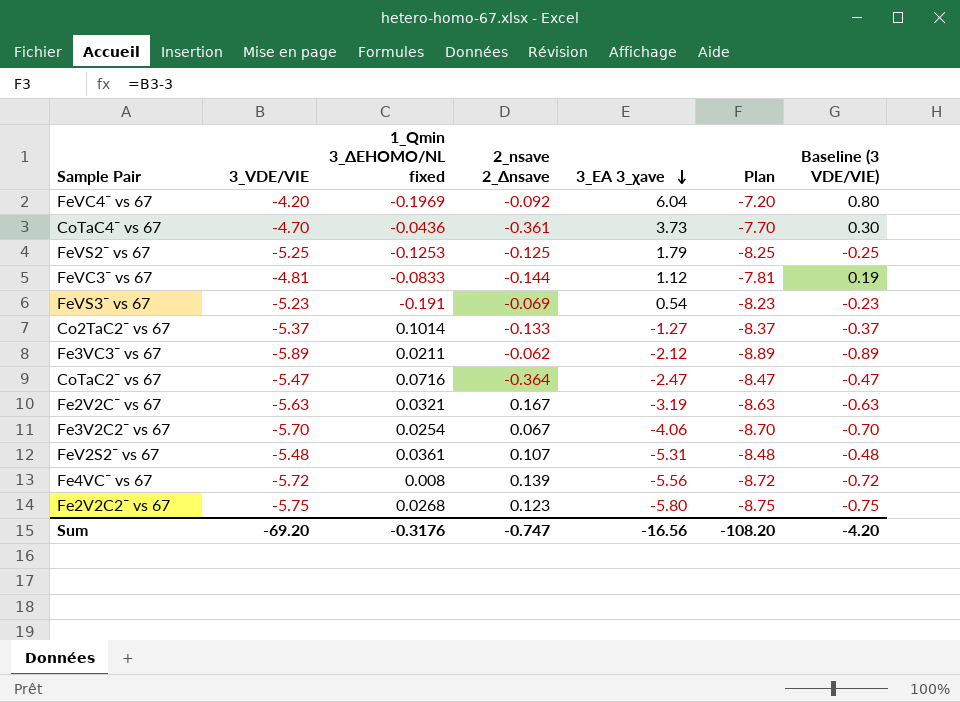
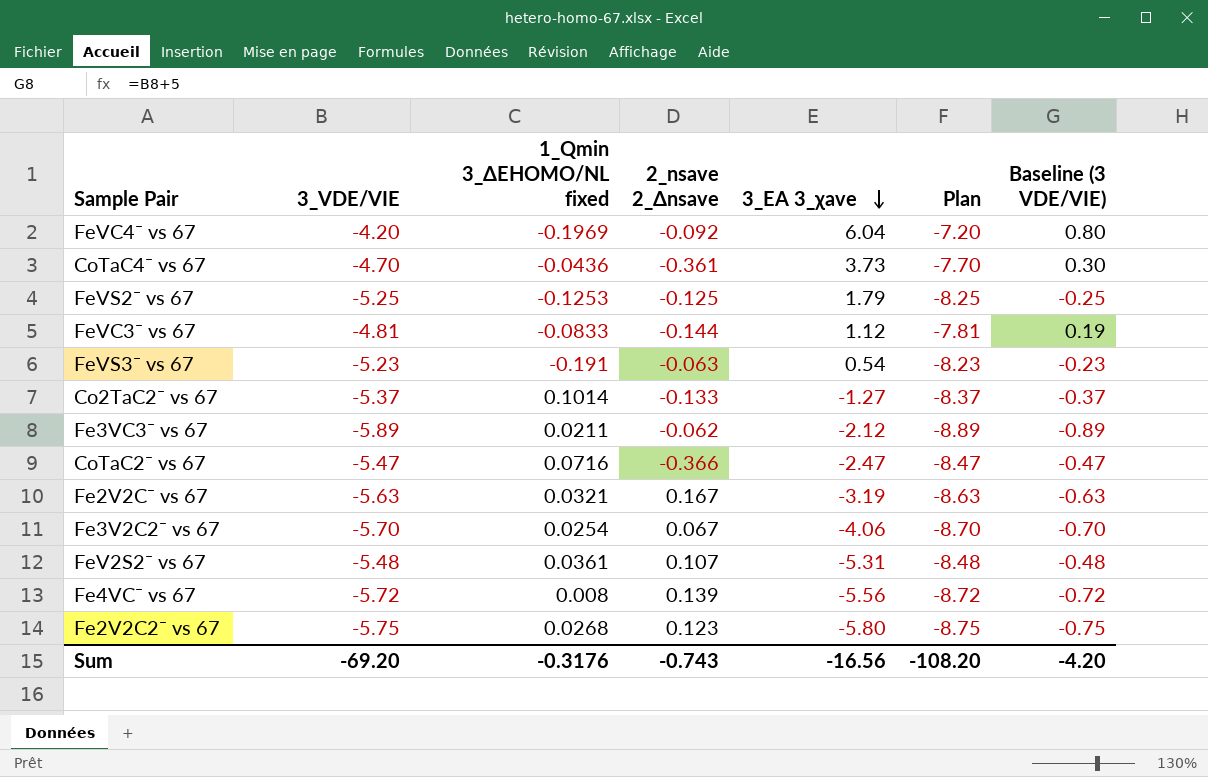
FeVS3¯ vs 67 | 2_nsave 2_Δnsave: -0.069 -> -0.063
CoTaC2¯ vs 67 | 2_nsave 2_Δnsave: -0.364 -> -0.366
Sum | 2_nsave 2_Δnsave: -0.747 -> -0.743

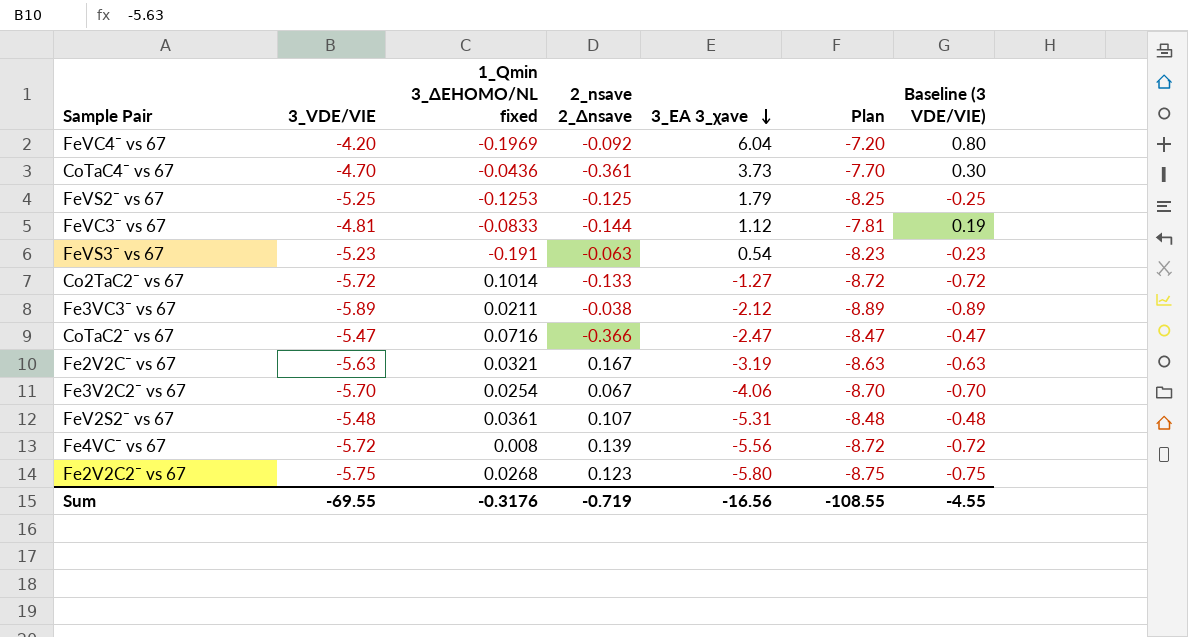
Co2TaC2¯ vs 67 | 3_VDE/VIE: -5.37 -> -5.72
Co2TaC2¯ vs 67 | Plan: -8.37 -> -8.72
Co2TaC2¯ vs 67 | Baseline (3 VDE/VIE): -0.37 -> -0.72
Fe3VC3¯ vs 67 | 2_nsave 2_Δnsave: -0.062 -> -0.038
Sum | 3_VDE/VIE: -69.20 -> -69.55
Sum | 2_nsave 2_Δnsave: -0.743 -> -0.719
Sum | Plan: -108.20 -> -108.55
Sum | Baseline (3 VDE/VIE): -4.20 -> -4.55

